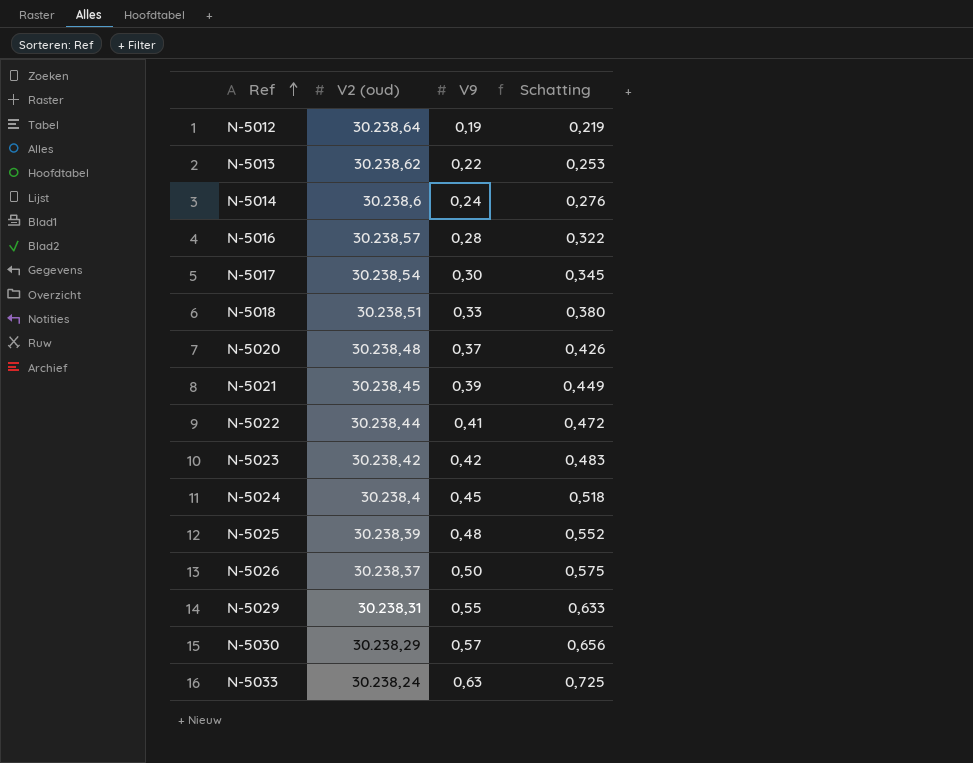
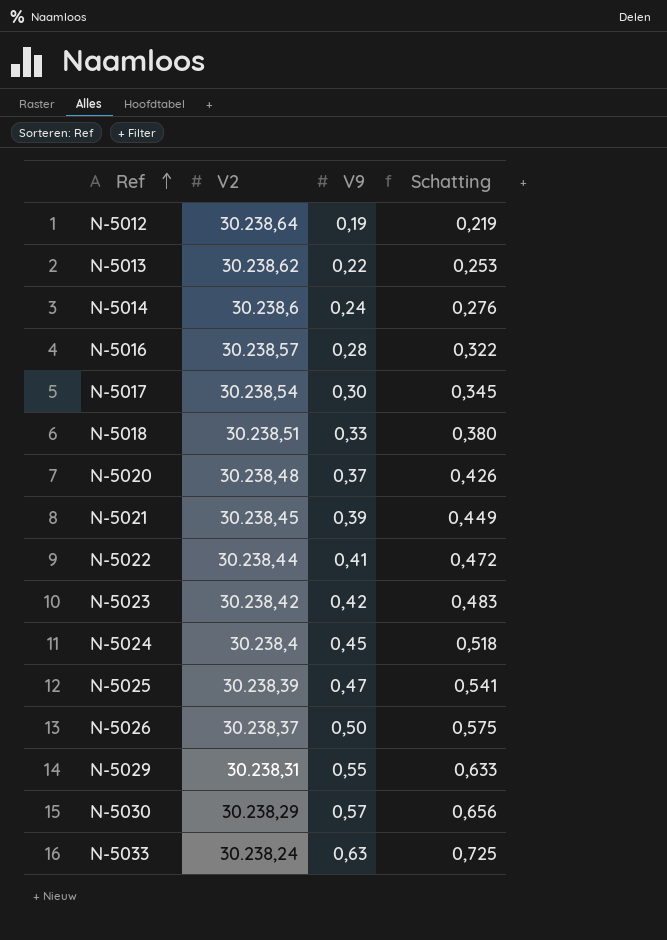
column name: V2 (oud) -> V2
N-5025 | V9: 0,48 -> 0,47
N-5025 | Schatting: 0,552 -> 0,541

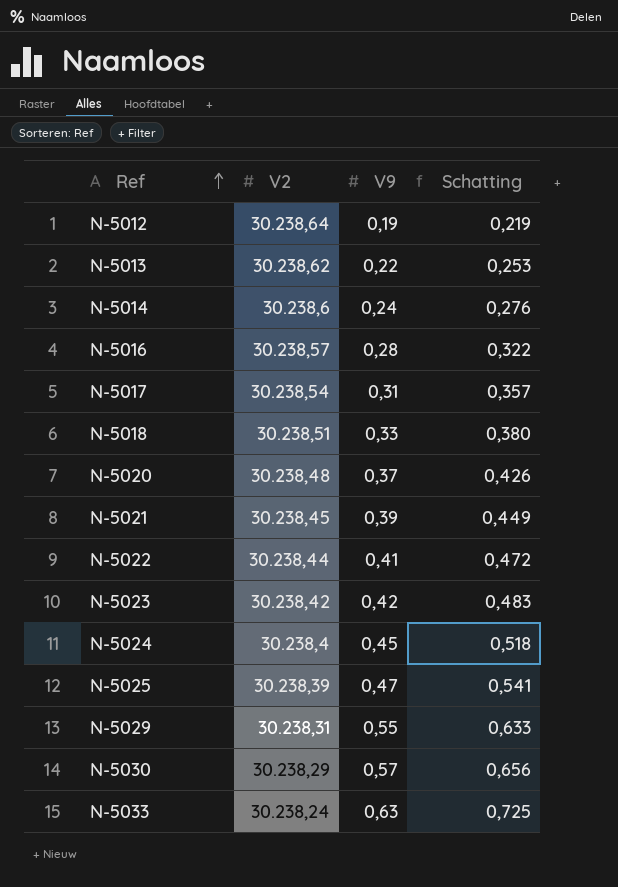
row N-5026: 30.238,37 | 0,50 | 0,575 -> none
N-5017 | V9: 0,30 -> 0,31
N-5017 | Schatting: 0,345 -> 0,357

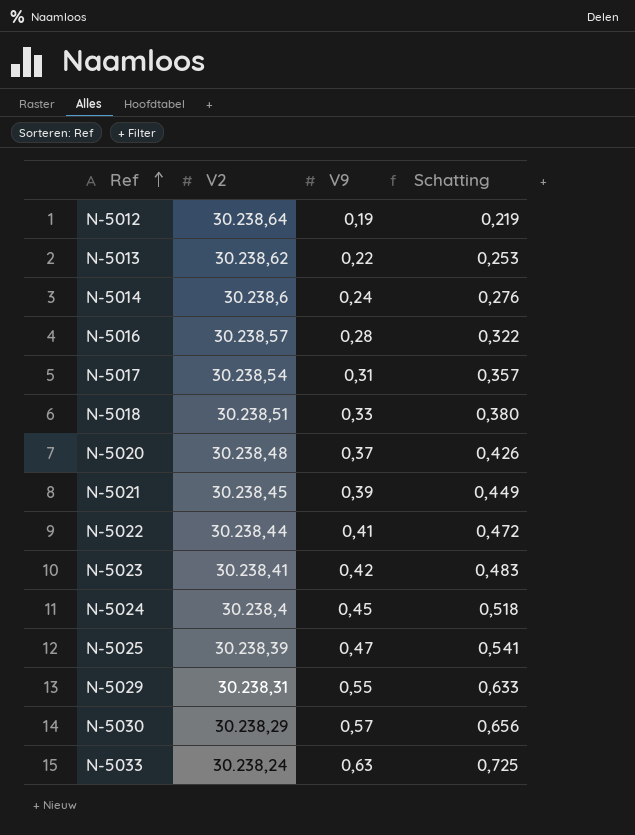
N-5023 | V2: 30.238,42 -> 30.238,41

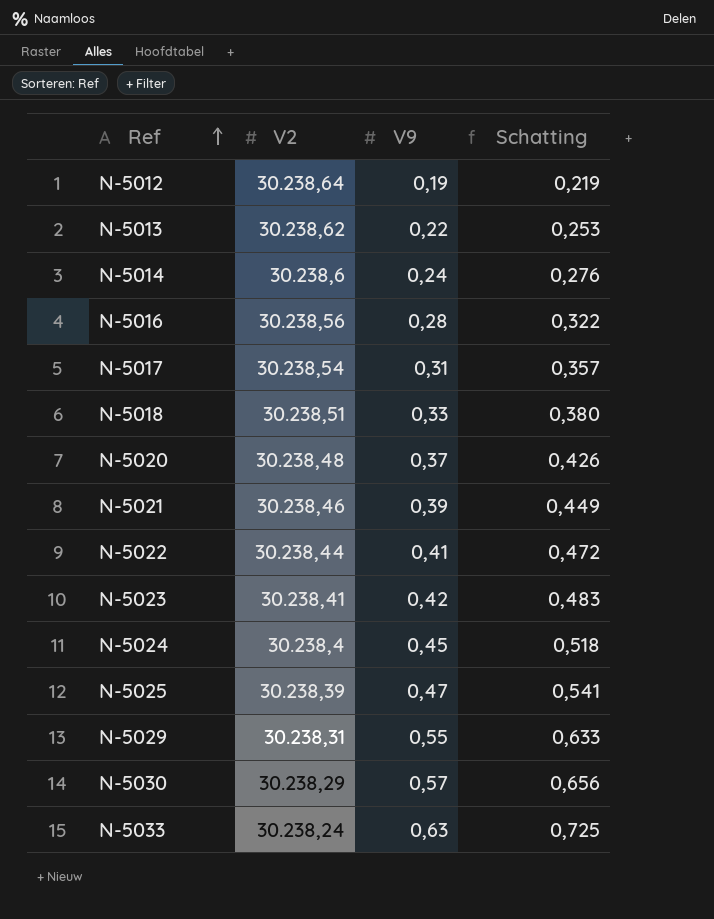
N-5016 | V2: 30.238,57 -> 30.238,56
N-5021 | V2: 30.238,45 -> 30.238,46

